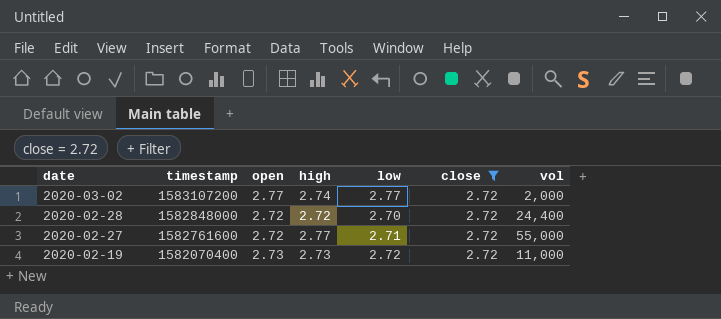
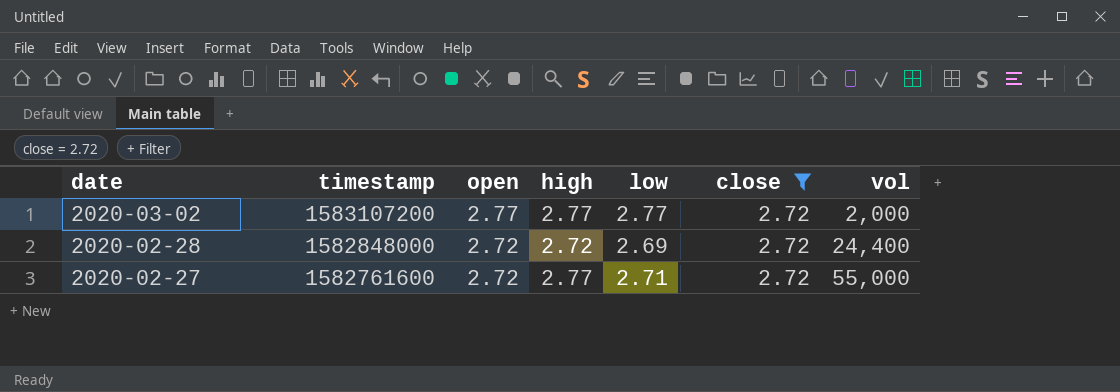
row 2020-02-19: 1582070400 | 2.73 | 2.73 | 2.72 | 2.72 | 11,000 -> none
2020-03-02 | high: 2.74 -> 2.77
2020-02-28 | low: 2.70 -> 2.69

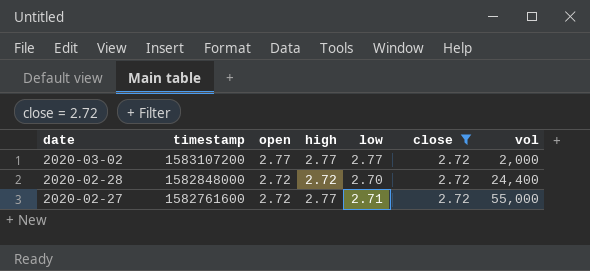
2020-02-28 | low: 2.69 -> 2.70

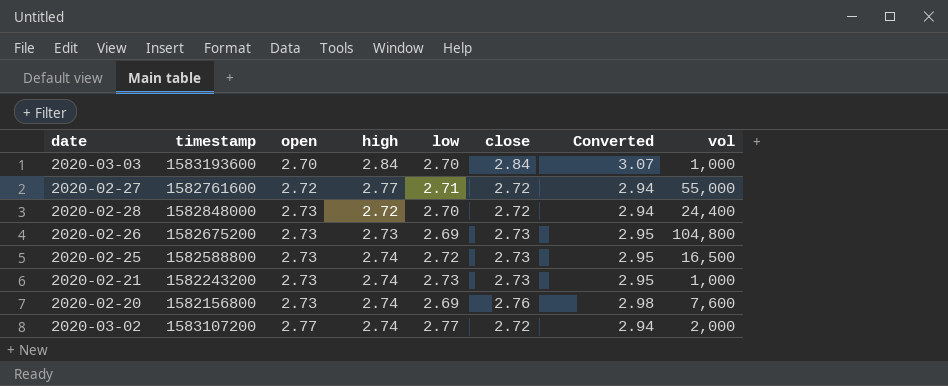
filter: close = 2.72 -> none
row order: date descending -> open ascending
column Converted | formula: none -> [close] * 1.08
2020-02-28 | open: 2.72 -> 2.73
2020-03-02 | high: 2.77 -> 2.74

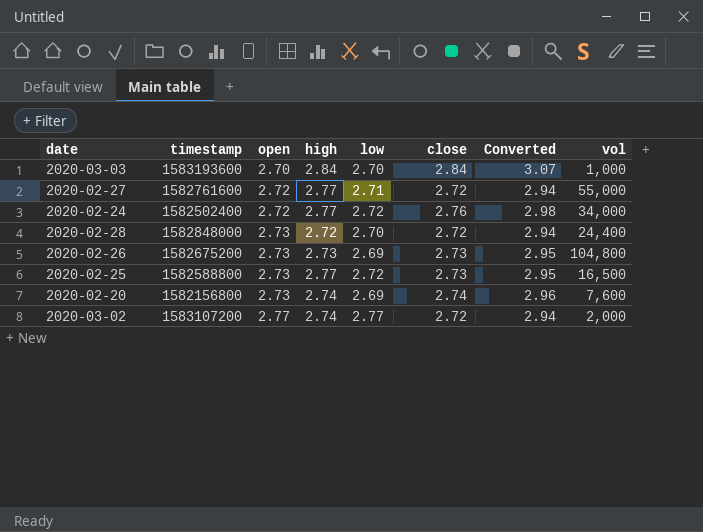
row 2020-02-21: 1582243200 | 2.73 | 2.74 | 2.73 | 2.73 | 2.95 | 1,000 -> none
row 2020-02-24: none -> 1582502400 | 2.72 | 2.77 | 2.72 | 2.76 | 2.98 | 34,000
2020-02-25 | high: 2.74 -> 2.77
2020-02-20 | close: 2.76 -> 2.74
2020-02-20 | Converted: 2.98 -> 2.96

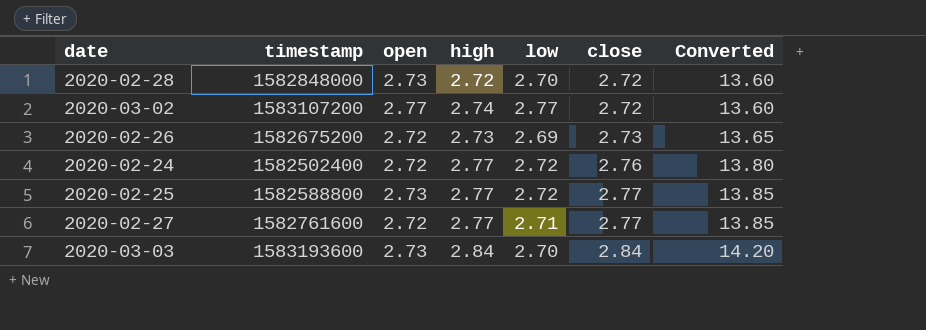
row order: open ascending -> close ascending
column vol | position: 8 -> none
column Converted | formula: [close] * 1.08 -> [close] * 5
row 2020-02-20: 1582156800 | 2.73 | 2.74 | 2.69 | 2.74 | 2.96 | 7,600 -> none
2020-02-26 | open: 2.73 -> 2.72
2020-02-25 | close: 2.73 -> 2.77
2020-02-27 | close: 2.72 -> 2.77
2020-03-03 | open: 2.70 -> 2.73

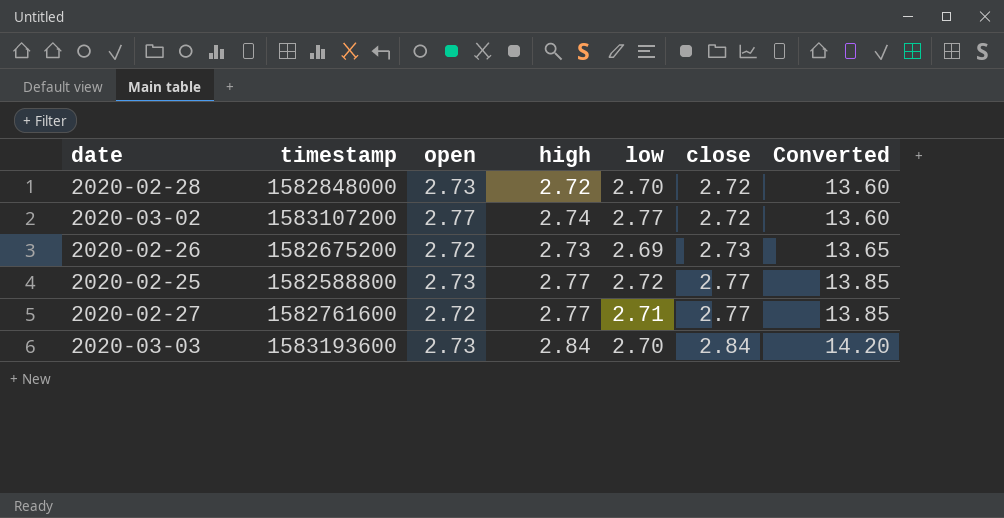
row 2020-02-24: 1582502400 | 2.72 | 2.77 | 2.72 | 2.76 | 13.80 -> none

